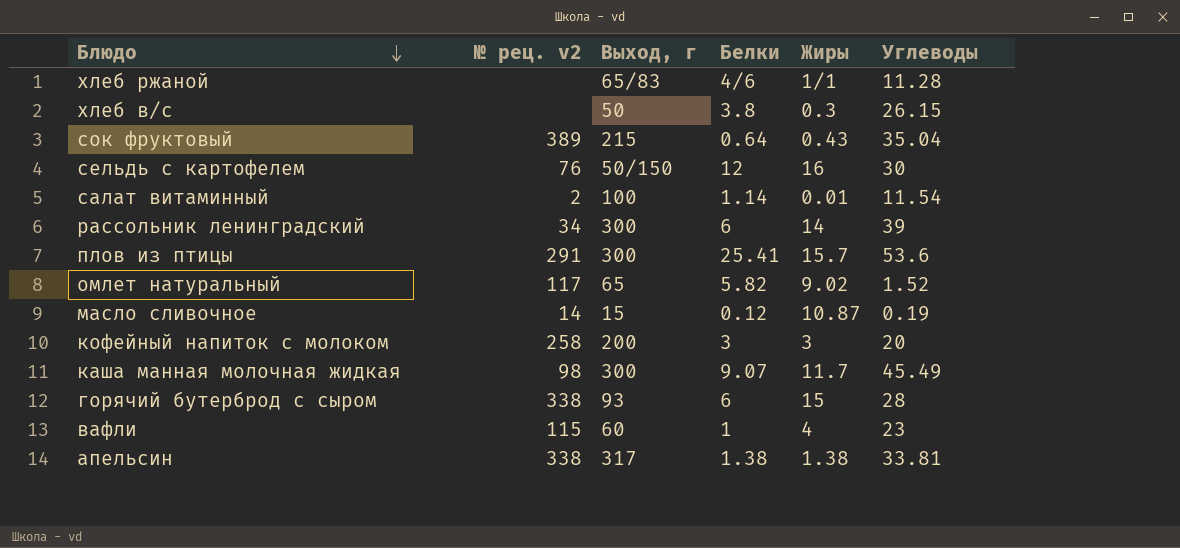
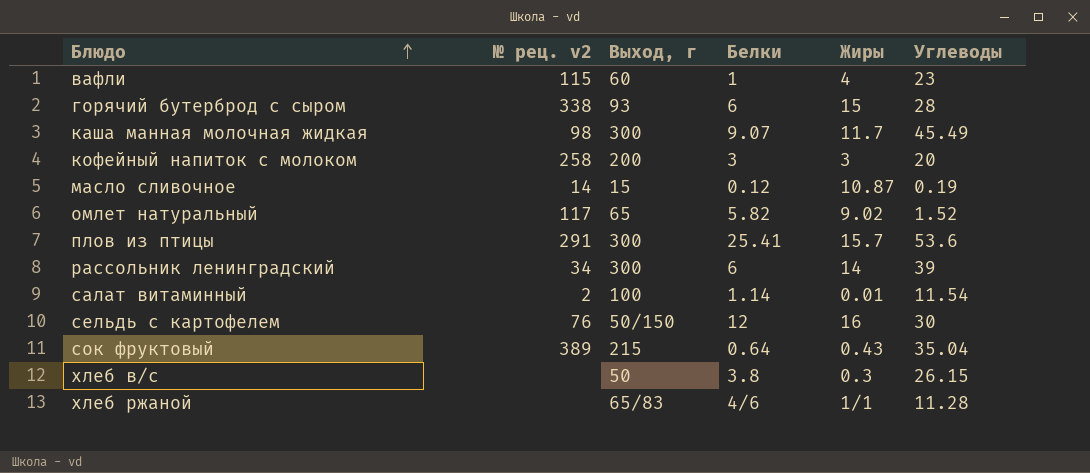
row order: Блюдо descending -> Блюдо ascending
row апельсин: 338 | 317 | 1.38 | 1.38 | 33.81 -> none

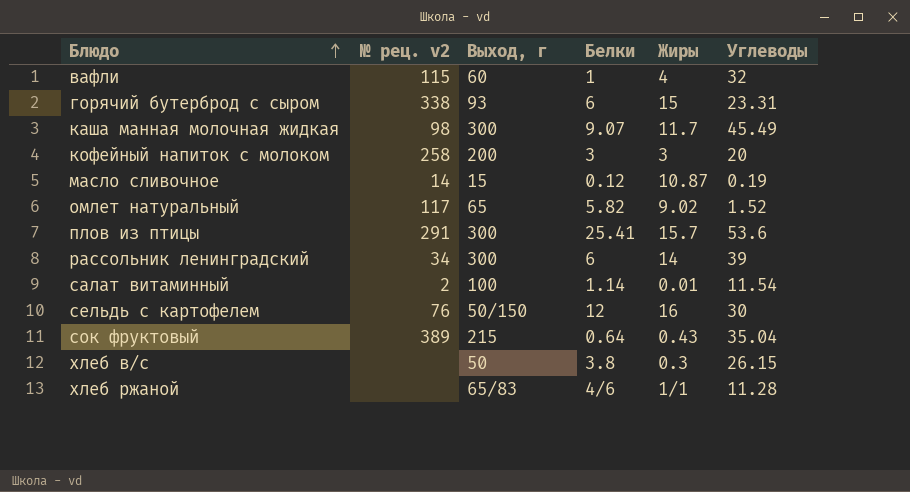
вафли | Углеводы: 23 -> 32
горячий бутерброд с сыром | Углеводы: 28 -> 23.31

